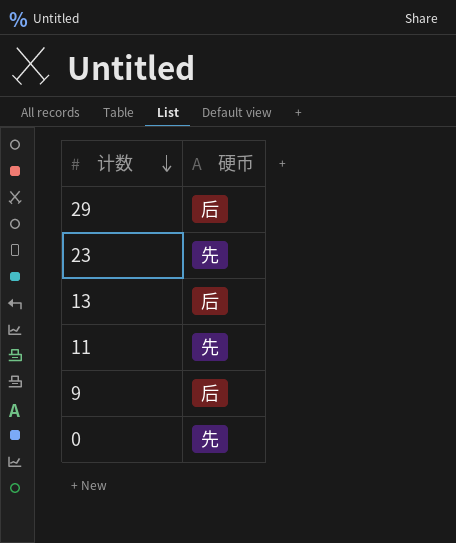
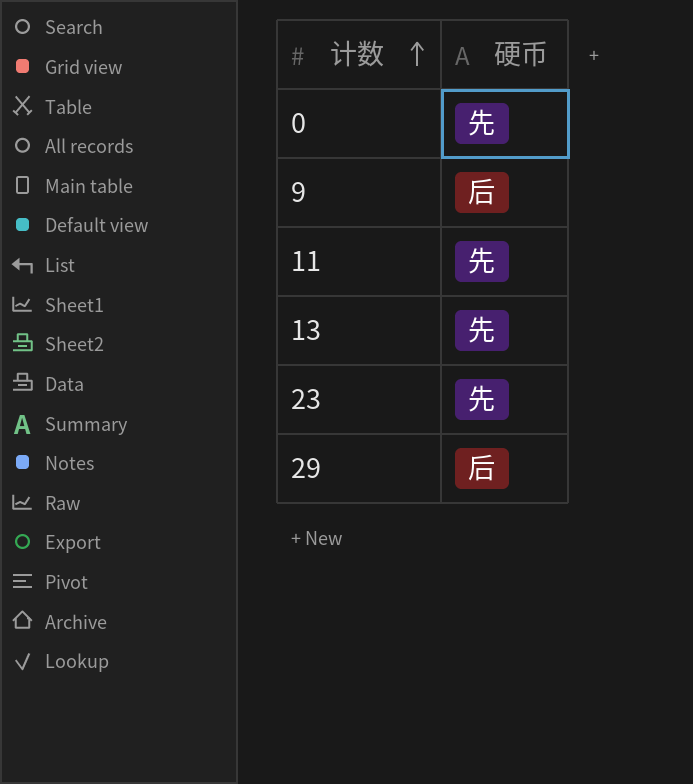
row order: 计数 descending -> 计数 ascending
13 | 硬币: 后 -> 先

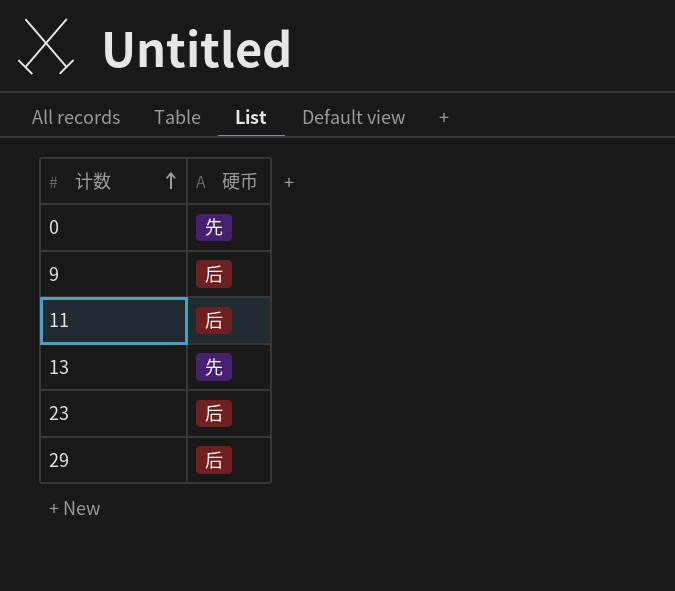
11 | 硬币: 先 -> 后
23 | 硬币: 先 -> 后

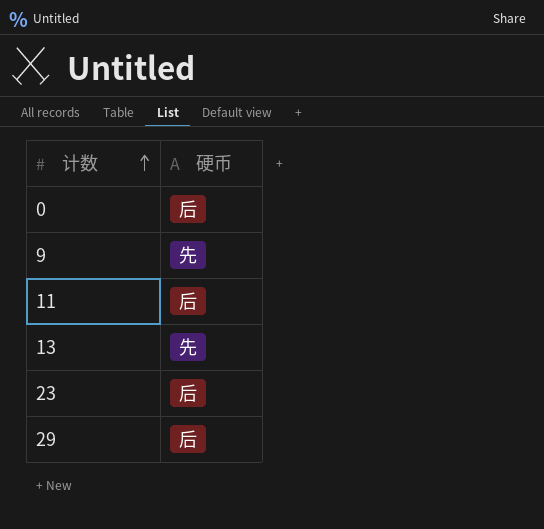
0 | 硬币: 先 -> 后
9 | 硬币: 后 -> 先

